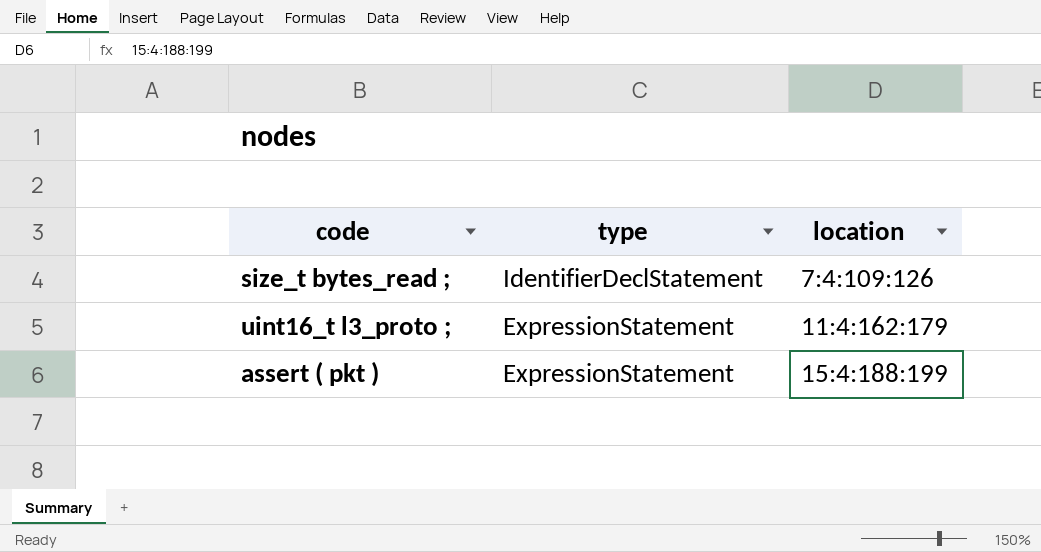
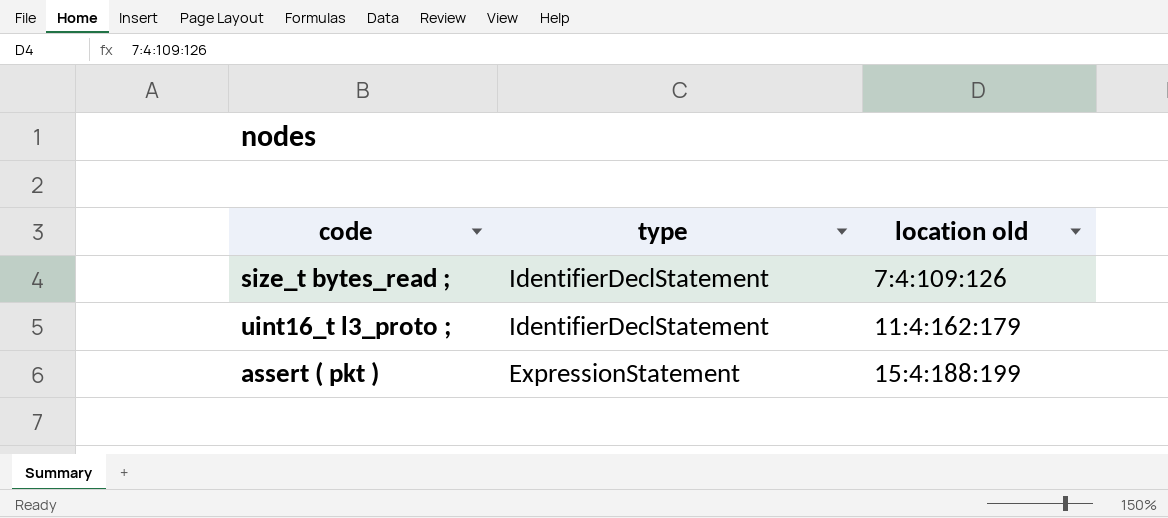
column name: location -> location old
uint16_t l3_proto ; | type: ExpressionStatement -> IdentifierDeclStatement

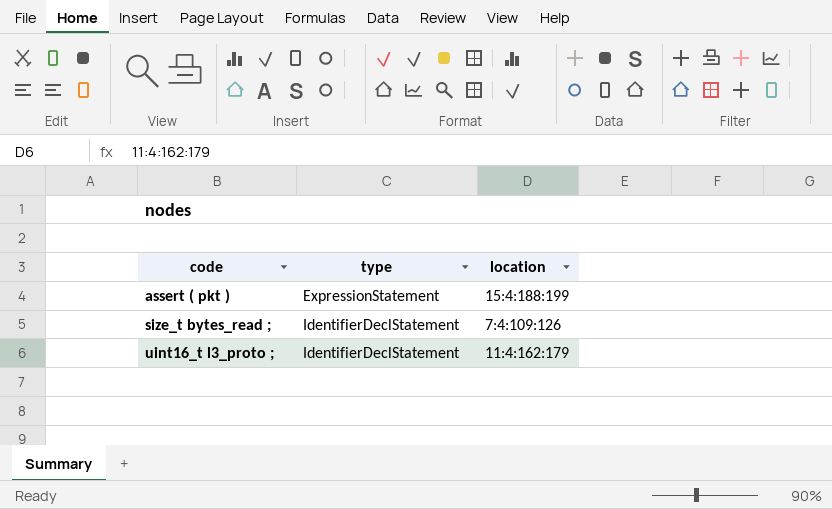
row order: type descending -> code ascending
column name: location old -> location

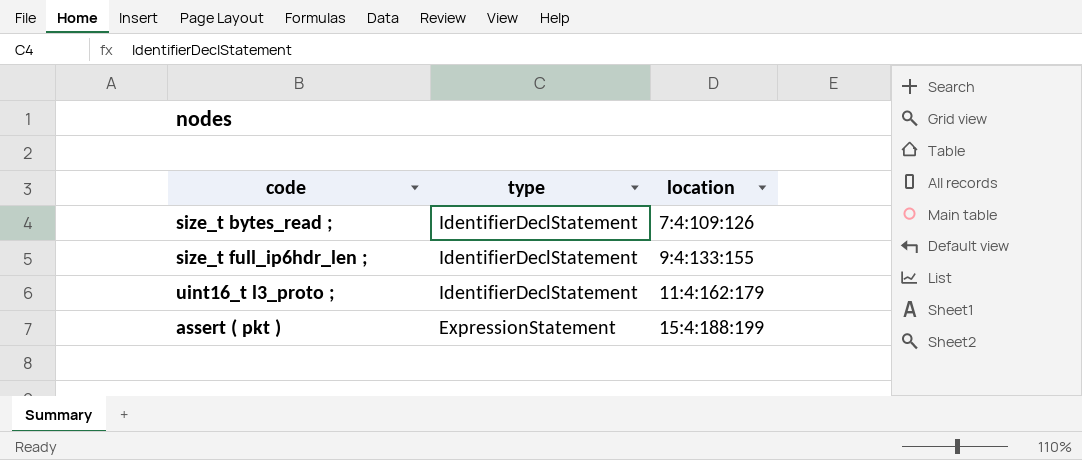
row order: code ascending -> type descending
row size_t full_ip6hdr_len ;: none -> IdentifierDeclStatement | 9:4:133:155

